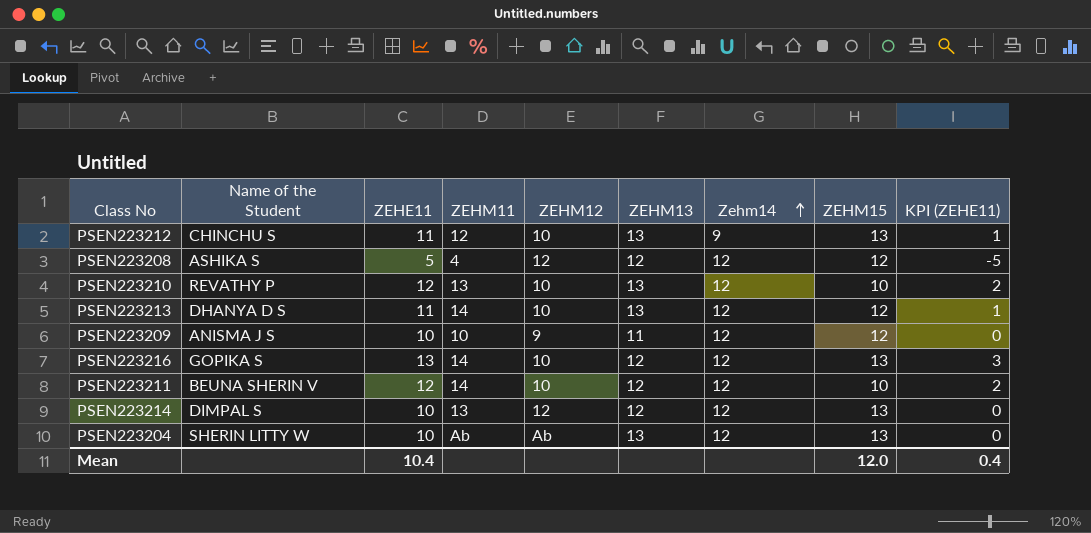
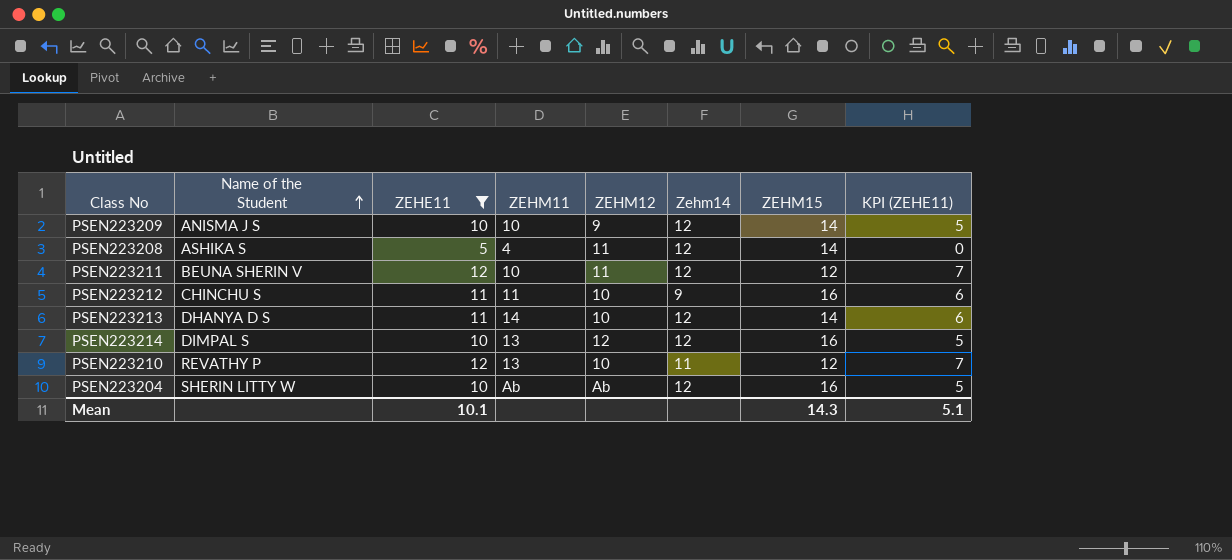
filter: none -> ZEHE11 != 13
row order: Zehm14 ascending -> Name of the Student ascending
column ZEHM13 | position: 6 -> none
column KPI (ZEHE11) | formula: [ZEHE11] - 10 -> [ZEHE11] - 5
PSEN223209 | ZEHM15: 12 -> 14
PSEN223208 | ZEHM12: 12 -> 11
PSEN223208 | ZEHM15: 12 -> 14
PSEN223211 | ZEHM11: 14 -> 10
PSEN223211 | ZEHM12: 10 -> 11
PSEN223211 | ZEHM15: 10 -> 12
PSEN223212 | ZEHM11: 12 -> 11
PSEN223212 | ZEHM15: 13 -> 16
PSEN223213 | ZEHM15: 12 -> 14
PSEN223214 | ZEHM15: 13 -> 16
PSEN223210 | Zehm14: 12 -> 11
PSEN223210 | ZEHM15: 10 -> 12
PSEN223204 | ZEHM15: 13 -> 16
Mean | ZEHE11: 10.4 -> 10.1
Mean | ZEHM15: 12.0 -> 14.3
Mean | KPI (ZEHE11): 0.4 -> 5.1

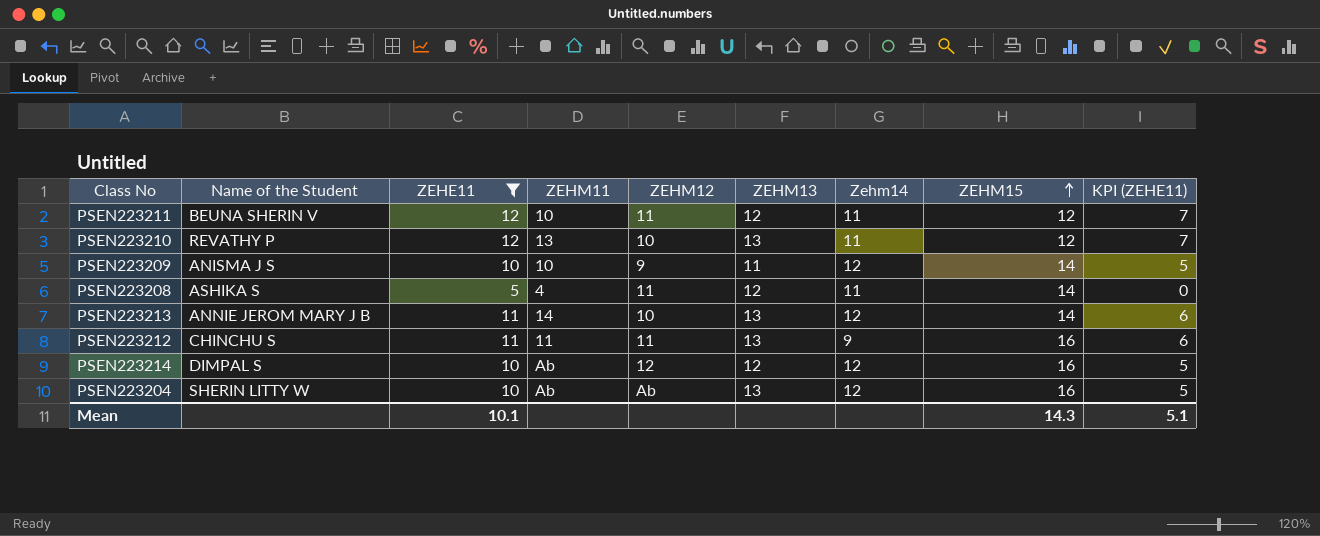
row order: Name of the Student ascending -> ZEHM15 ascending
column ZEHM13 | position: none -> 6
PSEN223211 | Zehm14: 12 -> 11
PSEN223208 | Zehm14: 12 -> 11
PSEN223213 | Name of the Student: DHANYA D S -> ANNIE JEROM MARY J B
PSEN223212 | ZEHM12: 10 -> 11
PSEN223214 | ZEHM11: 13 -> Ab

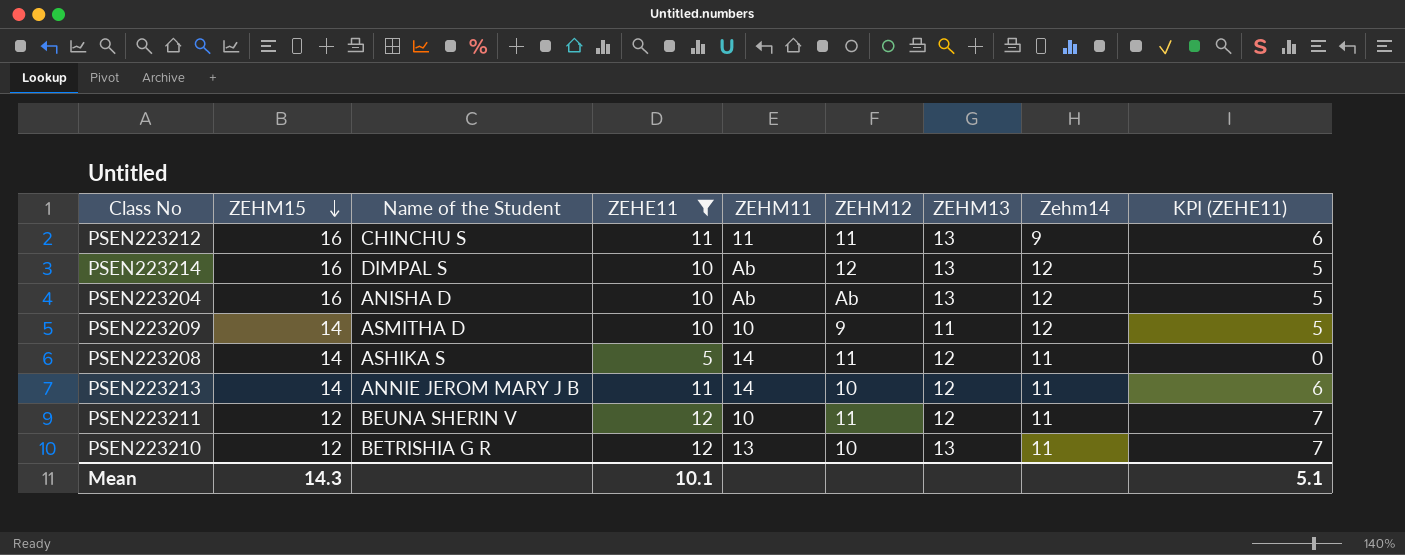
row order: ZEHM15 ascending -> ZEHM15 descending
column ZEHM15 | position: 8 -> 2
PSEN223214 | ZEHM13: 12 -> 13
PSEN223204 | Name of the Student: SHERIN LITTY W -> ANISHA D
PSEN223209 | Name of the Student: ANISMA J S -> ASMITHA D
PSEN223208 | ZEHM11: 4 -> 14
PSEN223213 | ZEHM13: 13 -> 12
PSEN223213 | Zehm14: 12 -> 11
PSEN223210 | Name of the Student: REVATHY P -> BETRISHIA G R

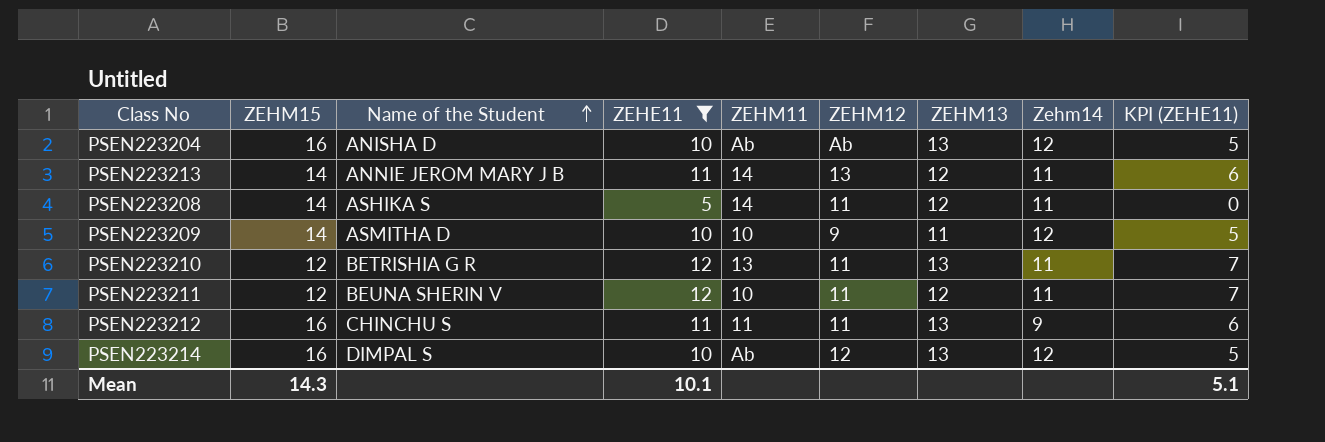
row order: ZEHM15 descending -> Name of the Student ascending
PSEN223213 | ZEHM12: 10 -> 13
PSEN223210 | ZEHM12: 10 -> 11

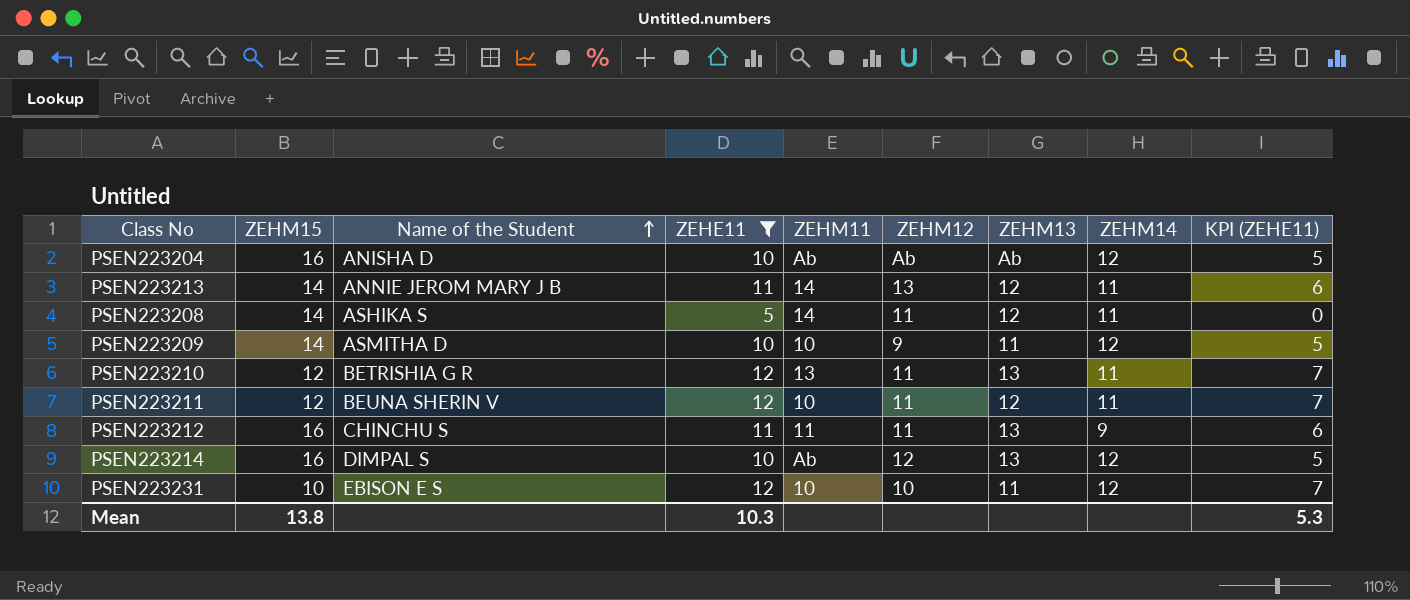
column name: Zehm14 -> ZEHM14
PSEN223204 | ZEHM13: 13 -> Ab
row PSEN223231: none -> 10 | EBISON E S | 12 | 10 | 10 | 11 | 12 | 7
Mean | ZEHM15: 14.3 -> 13.8
Mean | ZEHE11: 10.1 -> 10.3
Mean | KPI (ZEHE11): 5.1 -> 5.3

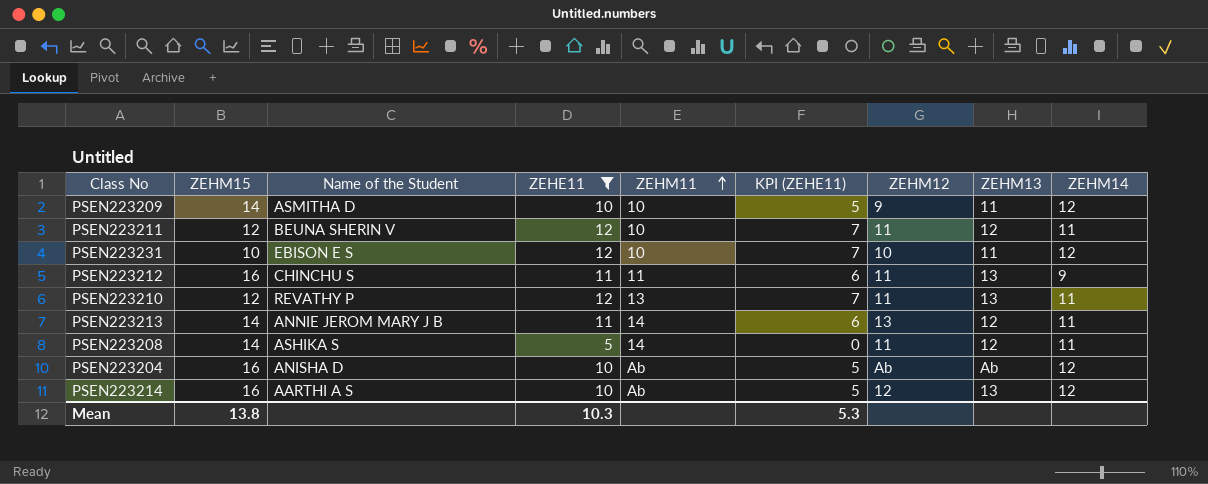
row order: Name of the Student ascending -> ZEHM11 ascending
column KPI (ZEHE11) | position: 9 -> 6
PSEN223210 | Name of the Student: BETRISHIA G R -> REVATHY P
PSEN223214 | Name of the Student: DIMPAL S -> AARTHI A S

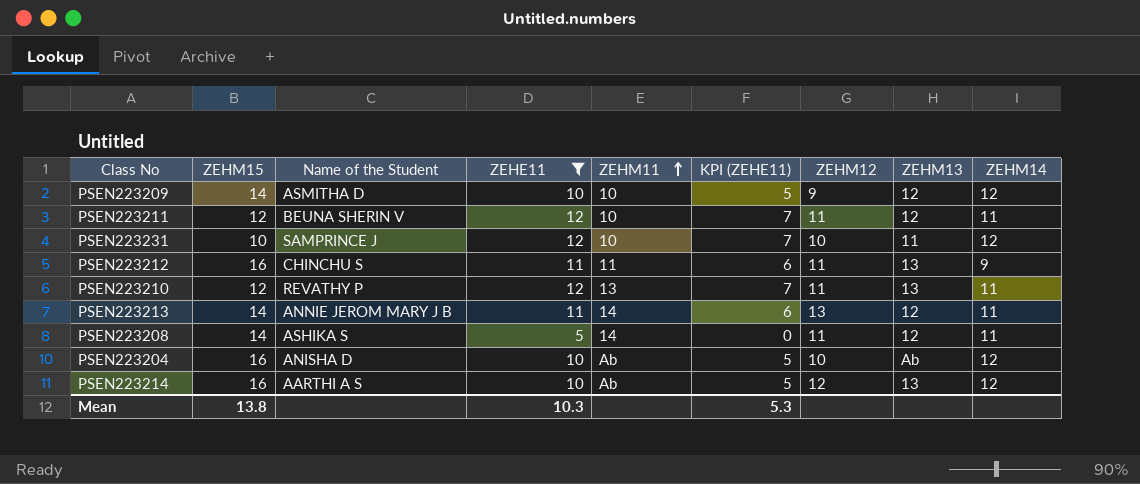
PSEN223209 | ZEHM13: 11 -> 12
PSEN223231 | Name of the Student: EBISON E S -> SAMPRINCE J
PSEN223204 | ZEHM12: Ab -> 10

